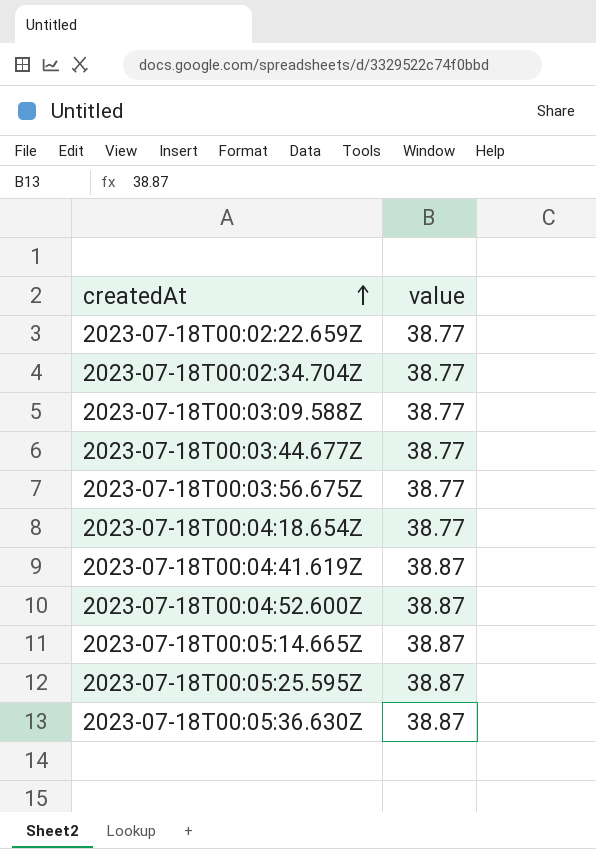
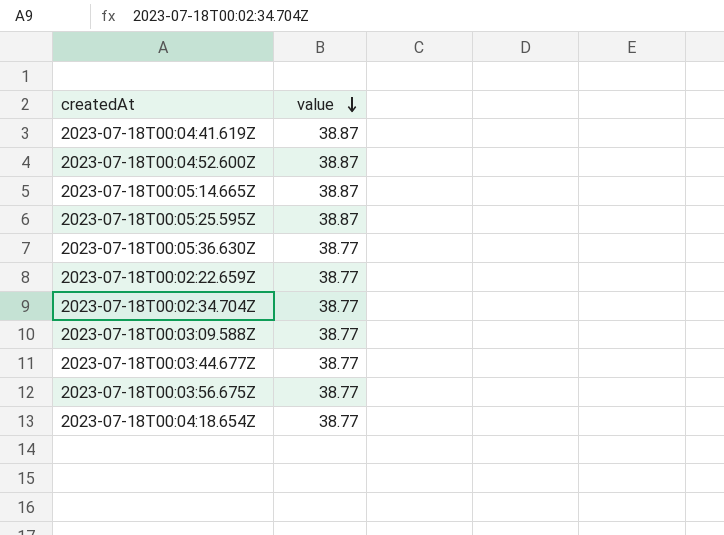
row order: createdAt ascending -> value descending
2023-07-18T00:05:36.630Z | value: 38.87 -> 38.77

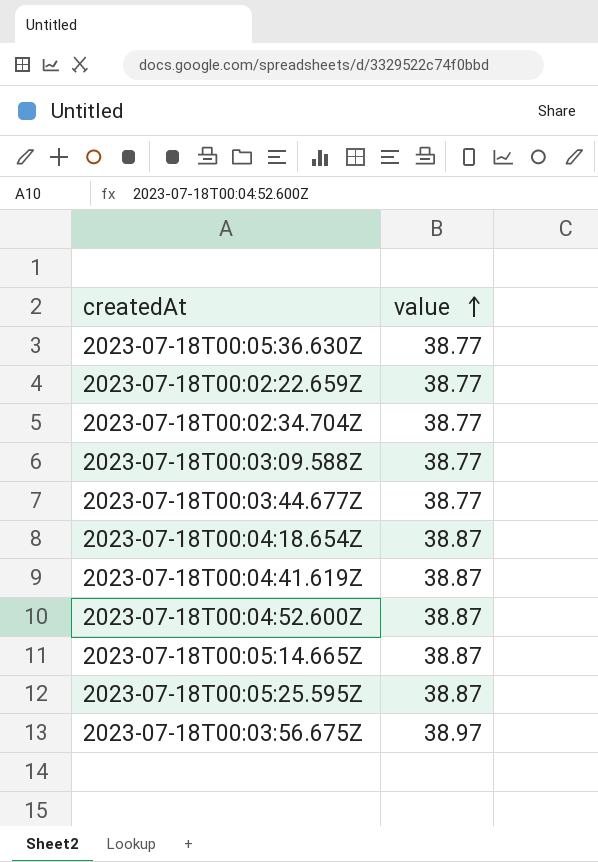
row order: value descending -> value ascending
2023-07-18T00:04:18.654Z | value: 38.77 -> 38.87
2023-07-18T00:03:56.675Z | value: 38.77 -> 38.97

